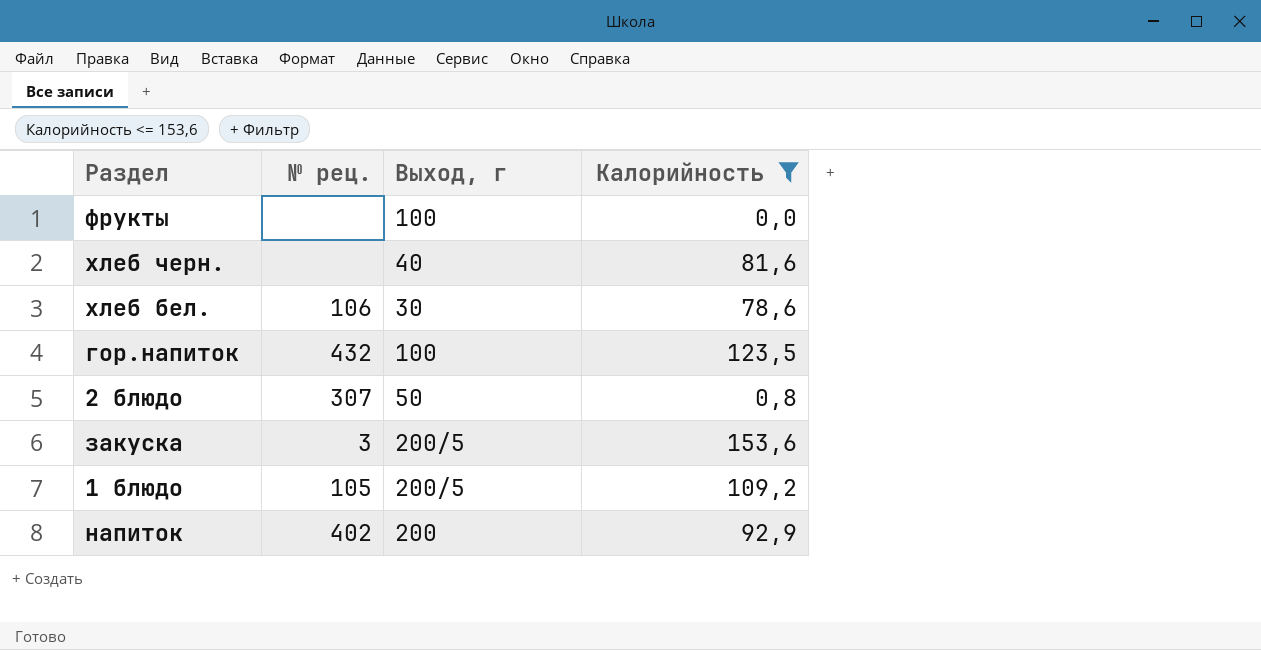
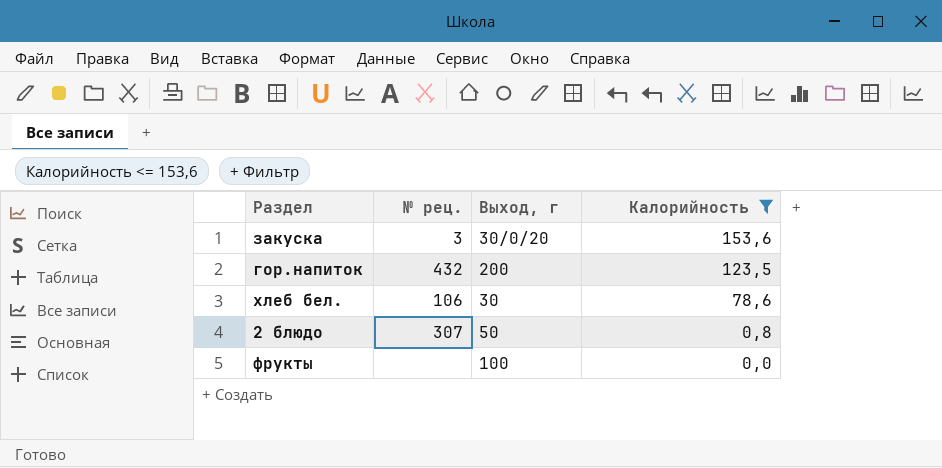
row order: none -> Калорийность descending
row хлеб черн.: none | 40 | 81,6 -> none
row 1 блюдо: 105 | 200/5 | 109,2 -> none
row напиток: 402 | 200 | 92,9 -> none
закуска | Выход, г: 200/5 -> 30/0/20
гор.напиток | Выход, г: 100 -> 200

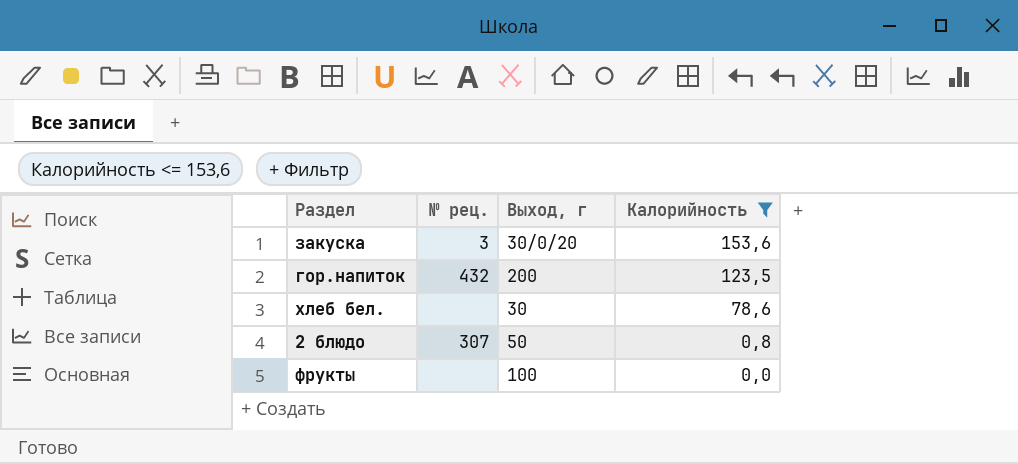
хлеб бел. | № рец.: 106 -> none

